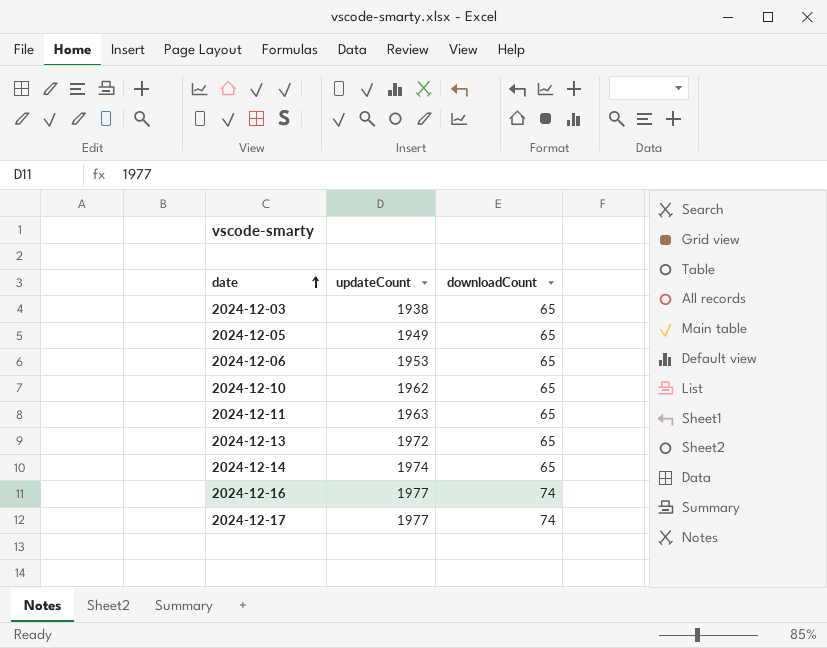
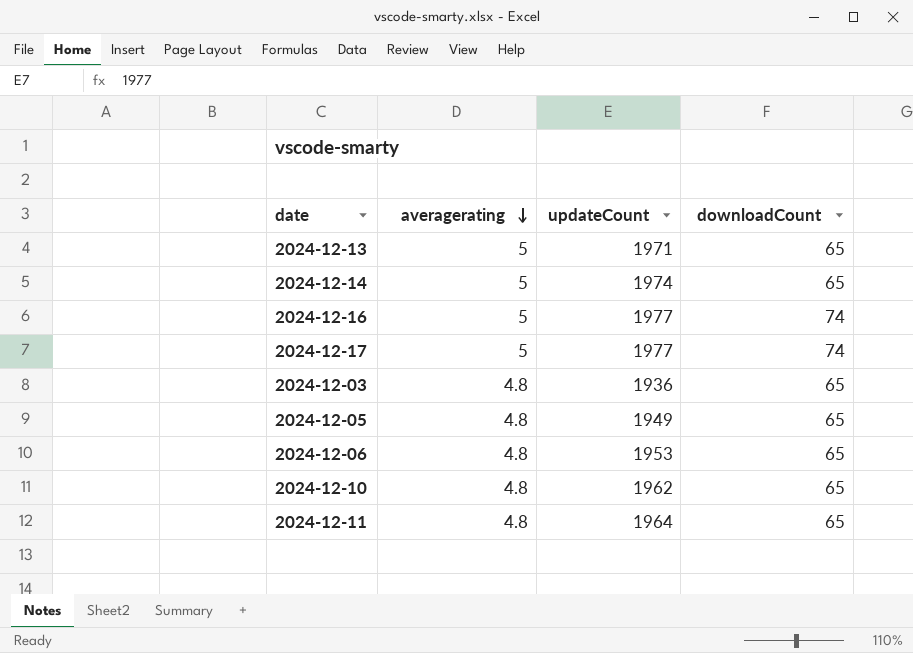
row order: date ascending -> averagerating descending
column averagerating | position: none -> 2
2024-12-13 | updateCount: 1972 -> 1971
2024-12-03 | updateCount: 1938 -> 1936
2024-12-11 | updateCount: 1963 -> 1964

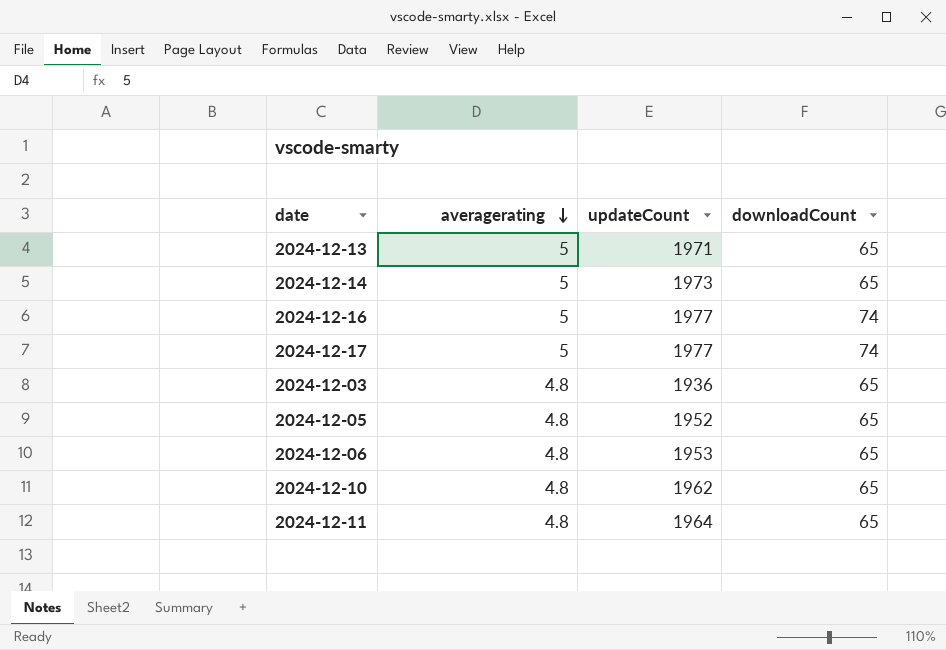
2024-12-14 | updateCount: 1974 -> 1973
2024-12-05 | updateCount: 1949 -> 1952

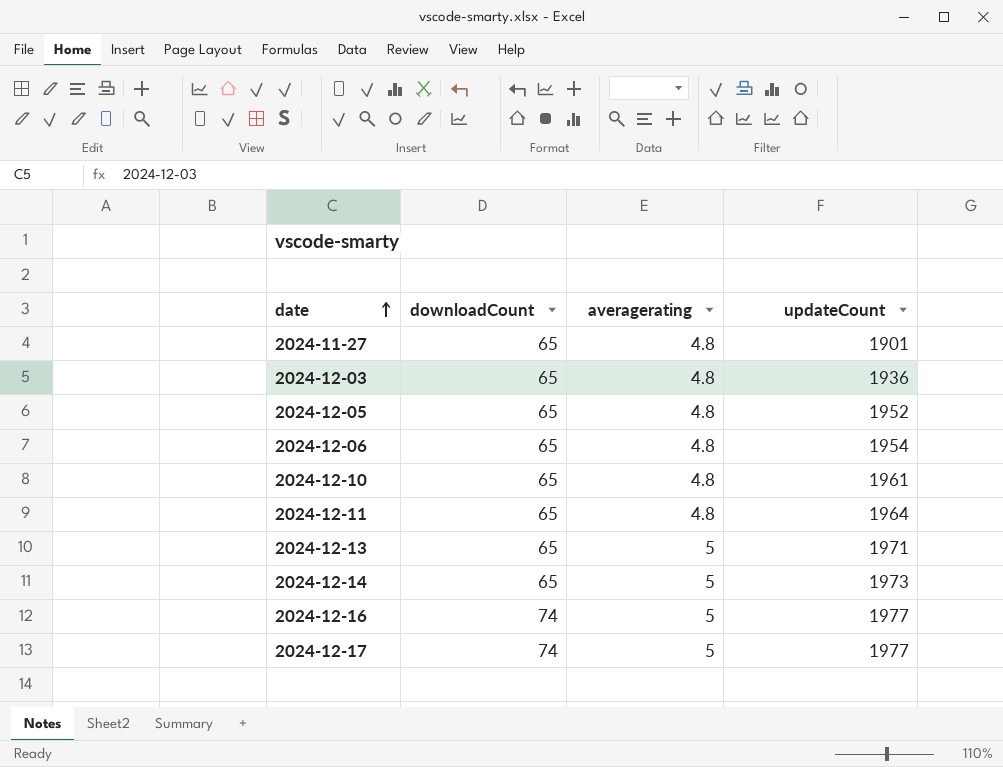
row order: averagerating descending -> date ascending
column downloadCount | position: 4 -> 2
row 2024-11-27: none -> 65 | 4.8 | 1901
2024-12-06 | updateCount: 1953 -> 1954
2024-12-10 | updateCount: 1962 -> 1961

